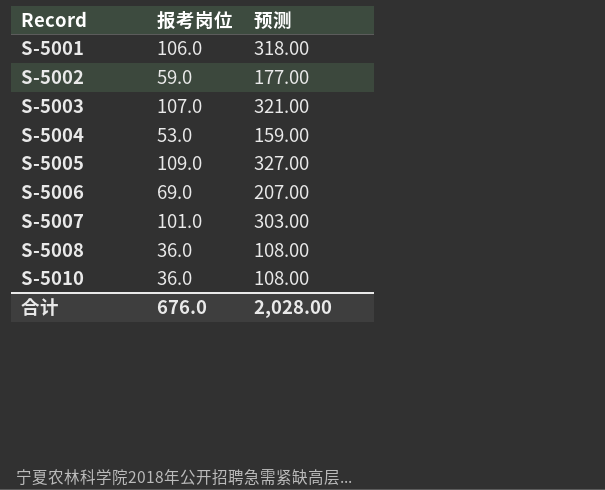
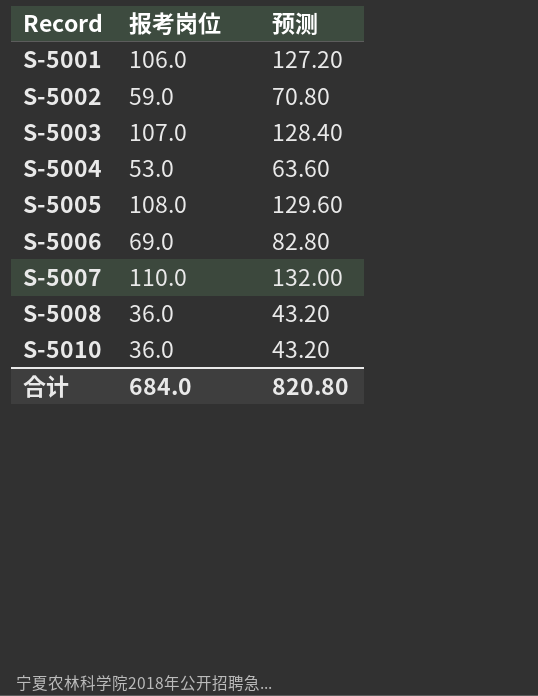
column 预测 | formula: [报考岗位] * 3 -> [报考岗位] * 1.2
S-5005 | 报考岗位: 109.0 -> 108.0
S-5007 | 报考岗位: 101.0 -> 110.0
合计 | 报考岗位: 676.0 -> 684.0
合计 | 预测: 2,028.00 -> 820.80

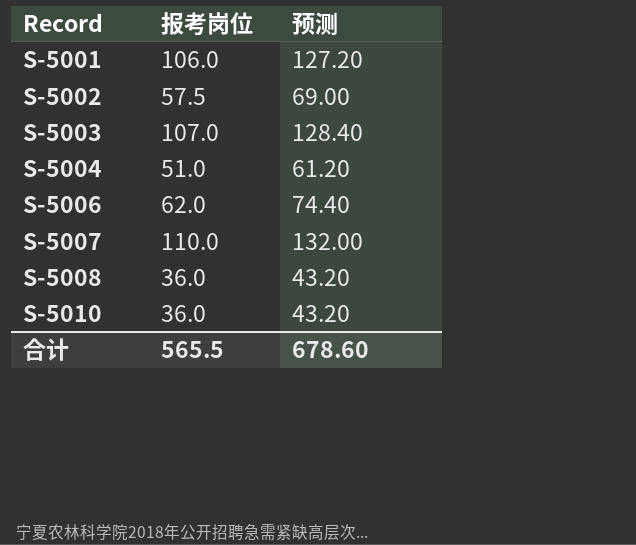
row S-5005: 108.0 | 129.60 -> none
S-5002 | 报考岗位: 59.0 -> 57.5
S-5002 | 预测: 70.80 -> 69.00
S-5004 | 报考岗位: 53.0 -> 51.0
S-5004 | 预测: 63.60 -> 61.20
S-5006 | 报考岗位: 69.0 -> 62.0
S-5006 | 预测: 82.80 -> 74.40
合计 | 报考岗位: 684.0 -> 565.5
合计 | 预测: 820.80 -> 678.60

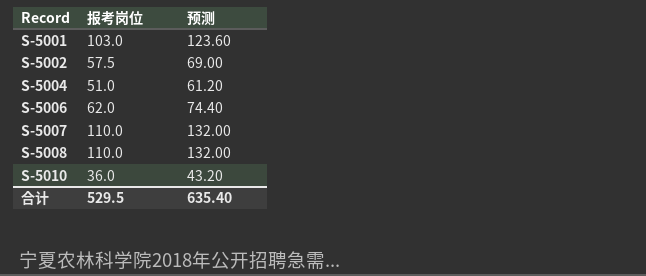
row S-5003: 107.0 | 128.40 -> none
S-5001 | 报考岗位: 106.0 -> 103.0
S-5001 | 预测: 127.20 -> 123.60
S-5008 | 报考岗位: 36.0 -> 110.0
S-5008 | 预测: 43.20 -> 132.00
合计 | 报考岗位: 565.5 -> 529.5
合计 | 预测: 678.60 -> 635.40

